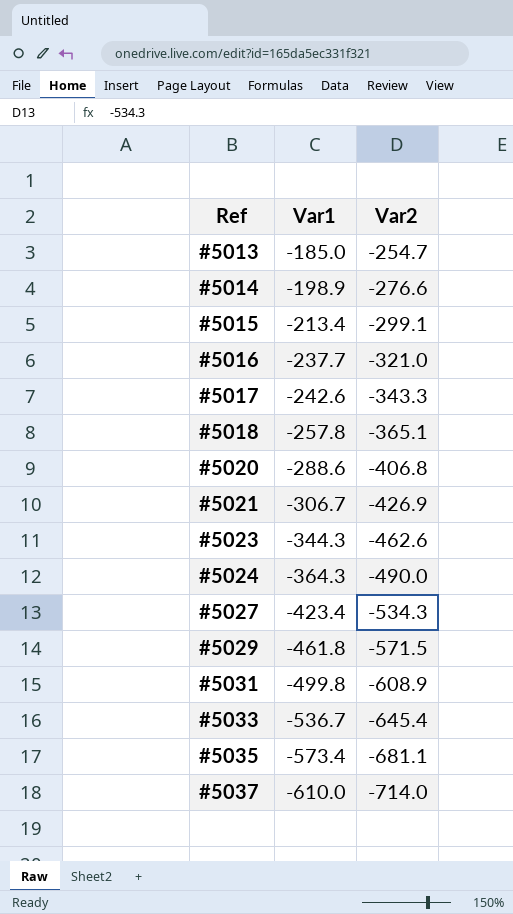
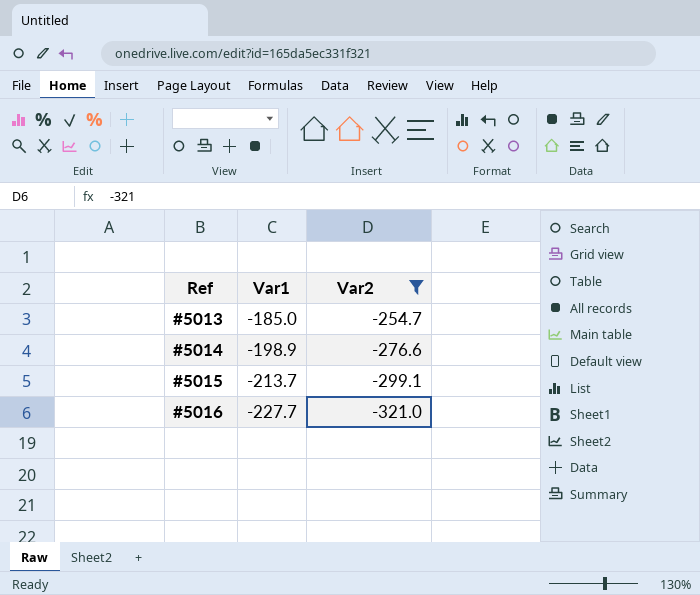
filter: none -> Var2 >= -321.0
#5015 | Var1: -213.4 -> -213.7
#5016 | Var1: -237.7 -> -227.7

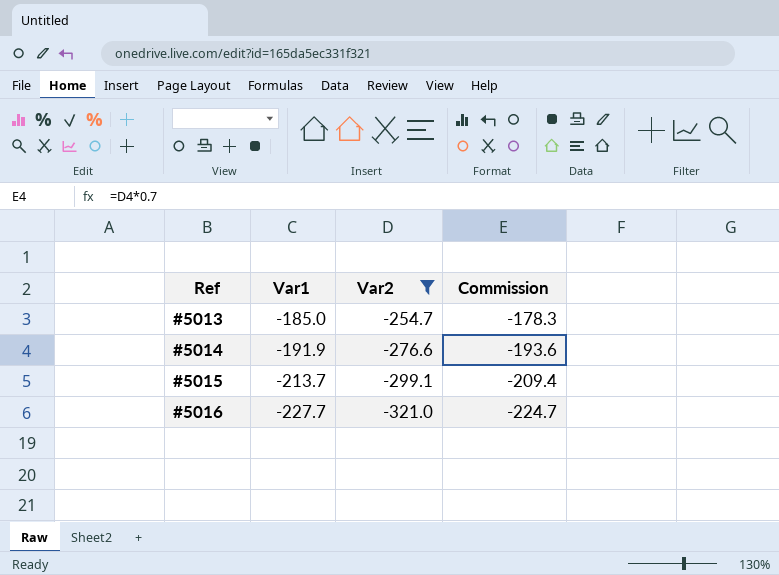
column Commission | formula: none -> [Var2] * 0.7
#5014 | Var1: -198.9 -> -191.9

